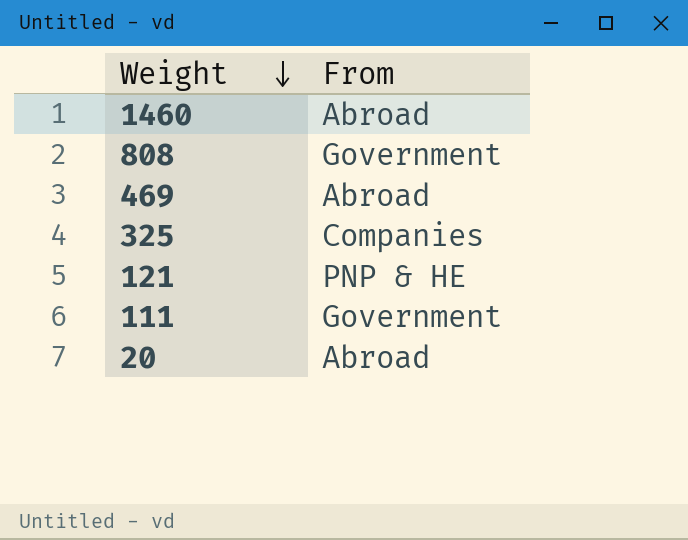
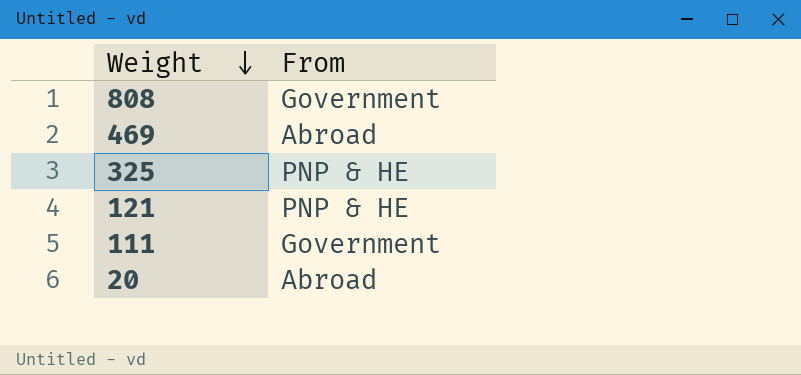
row 1460: Abroad -> none
325 | From: Companies -> PNP & HE

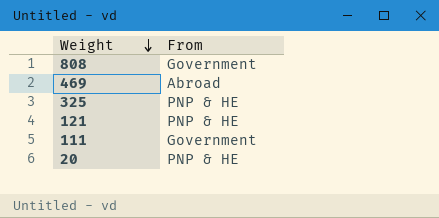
20 | From: Abroad -> PNP & HE

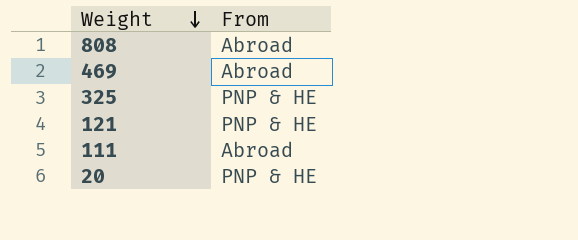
808 | From: Government -> Abroad
111 | From: Government -> Abroad

